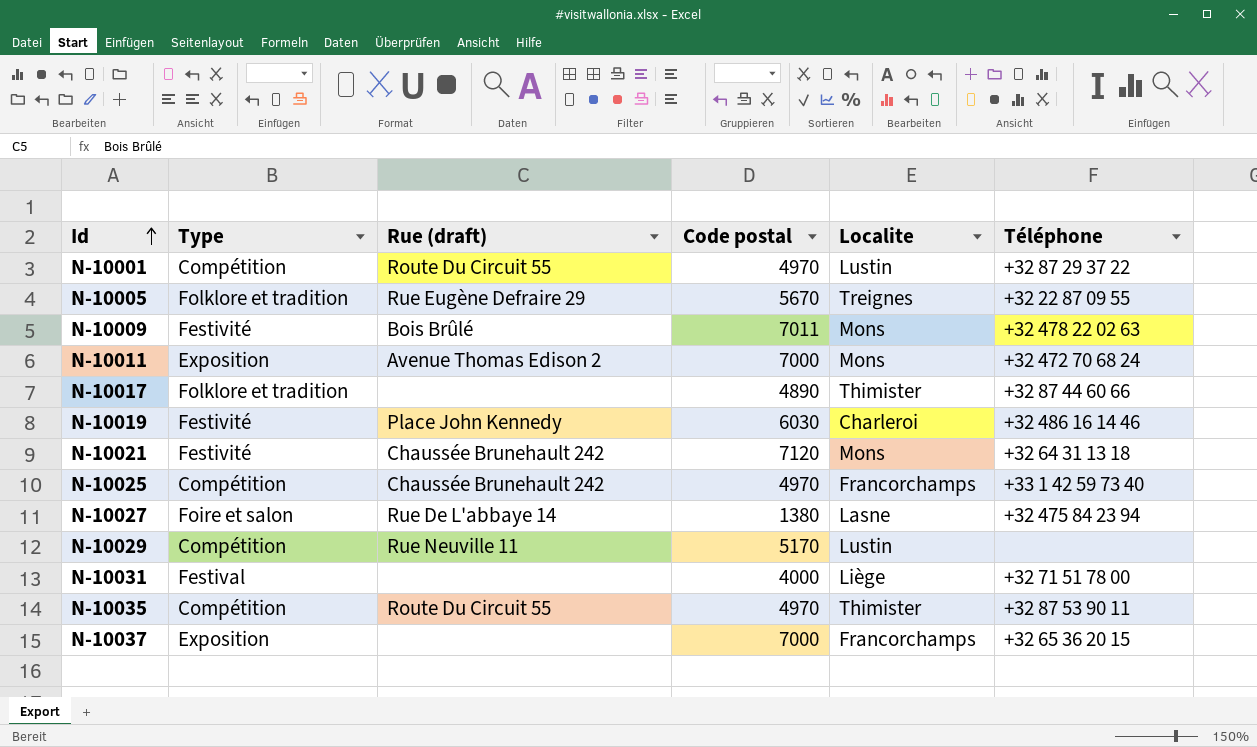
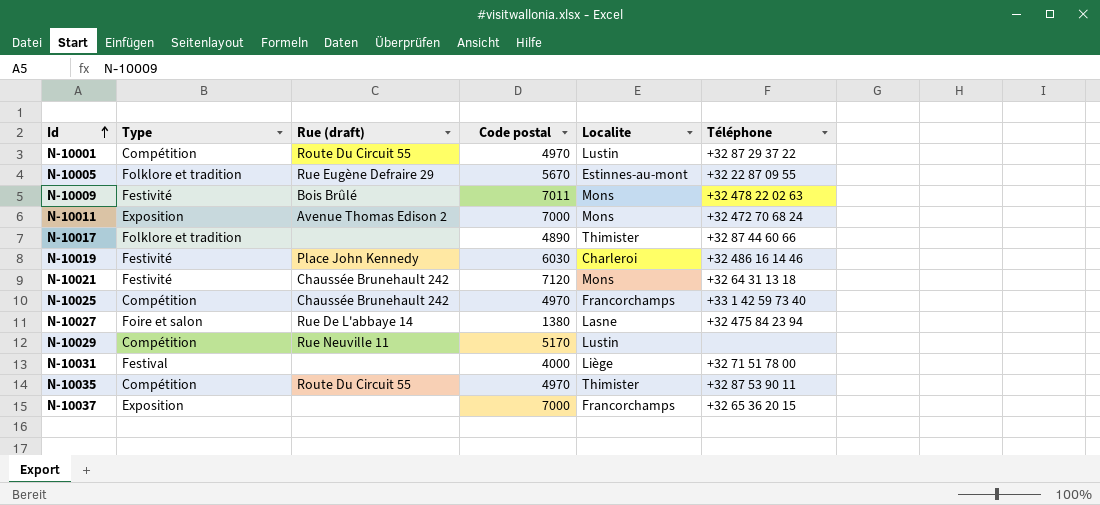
N-10005 | Localite: Treignes -> Estinnes-au-mont

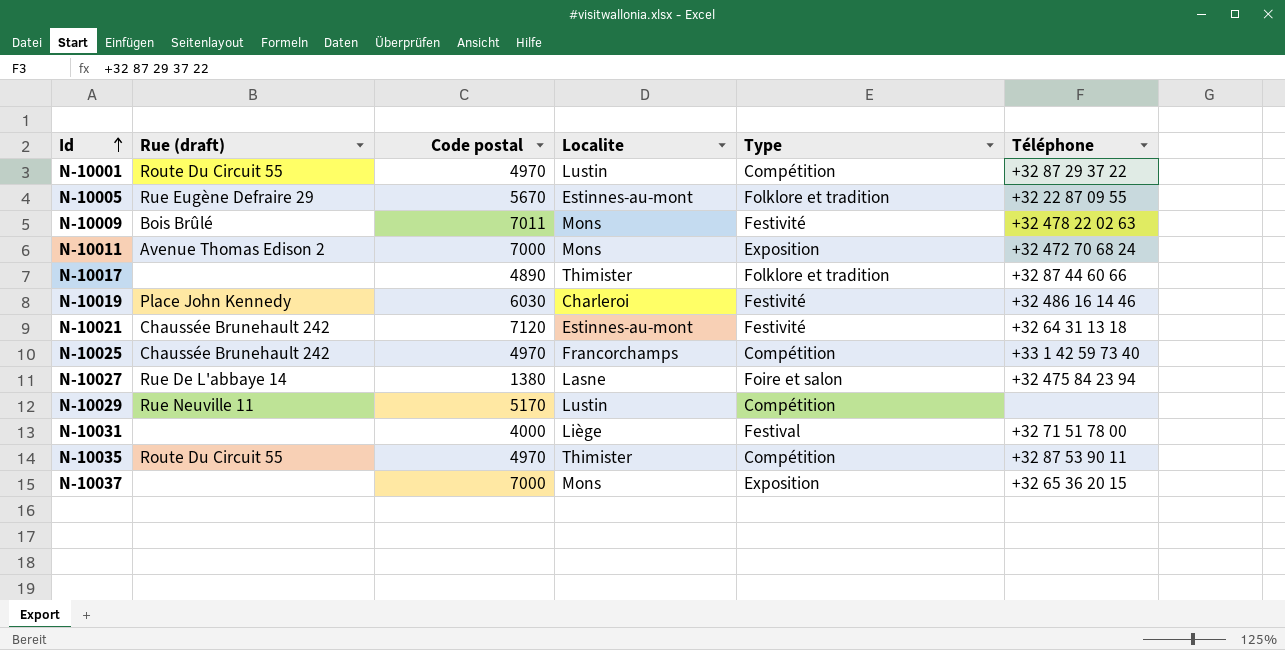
column Type | position: 2 -> 5
N-10021 | Localite: Mons -> Estinnes-au-mont
N-10037 | Localite: Francorchamps -> Mons

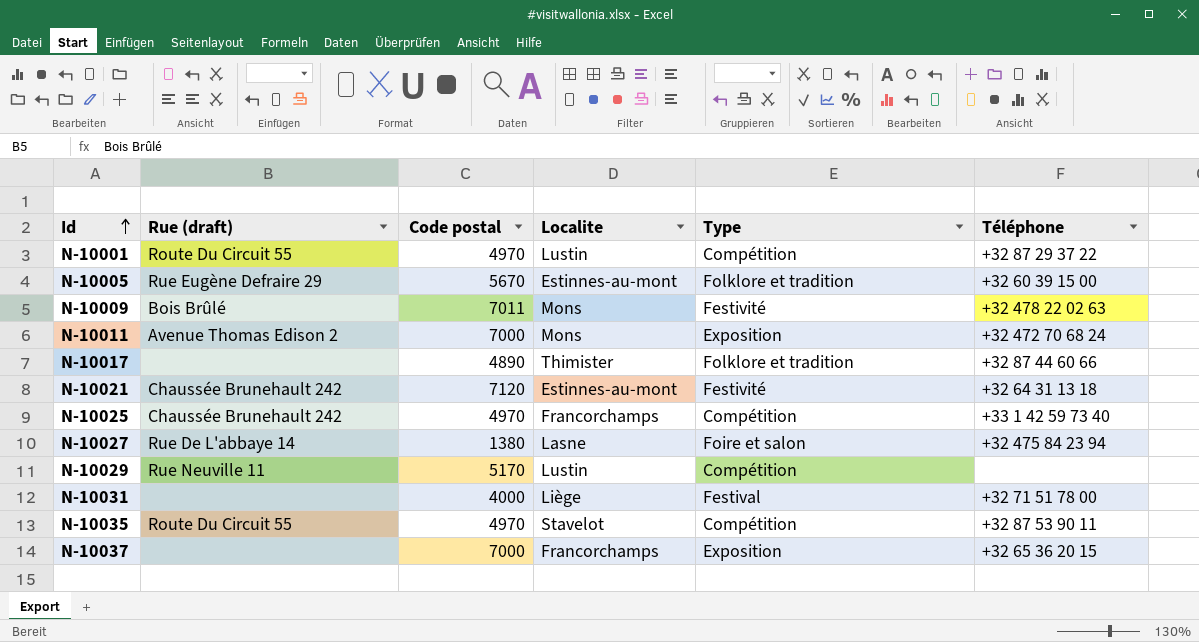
row N-10019: Place John Kennedy | 6030 | Charleroi | Festivité | +32 486 16 14 46 -> none
N-10005 | Téléphone: +32 22 87 09 55 -> +32 60 39 15 00
N-10035 | Localite: Thimister -> Stavelot
N-10037 | Localite: Mons -> Francorchamps

